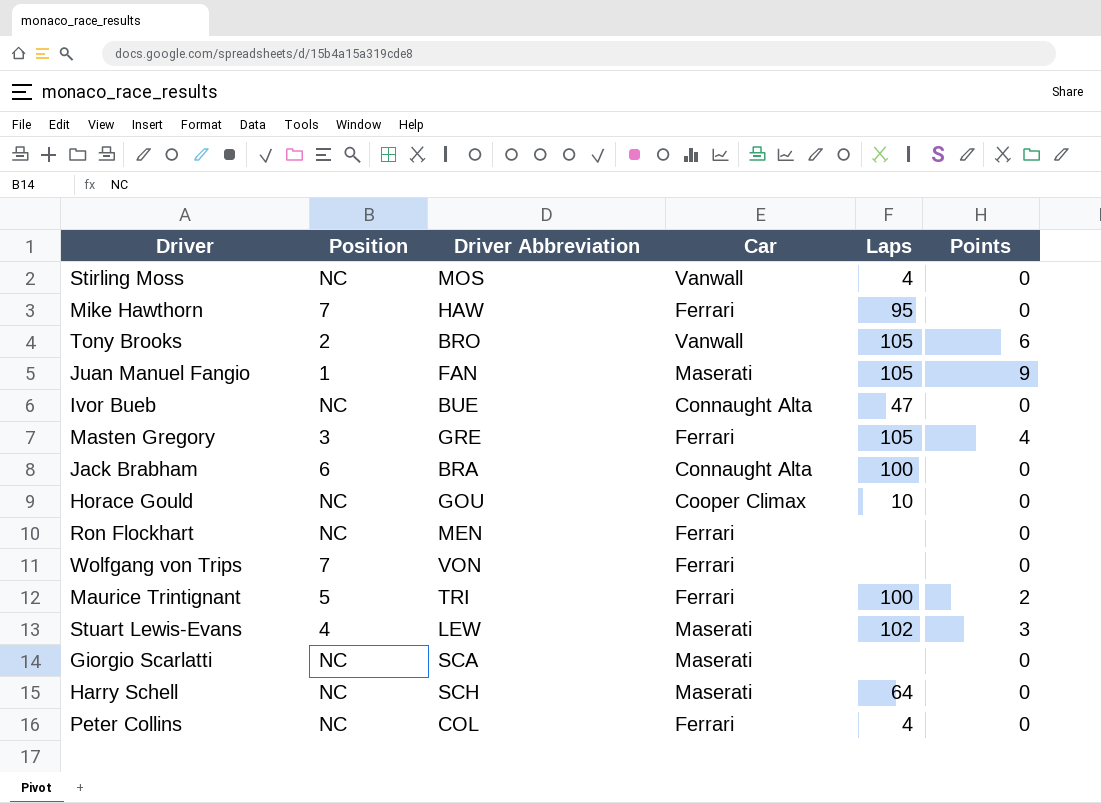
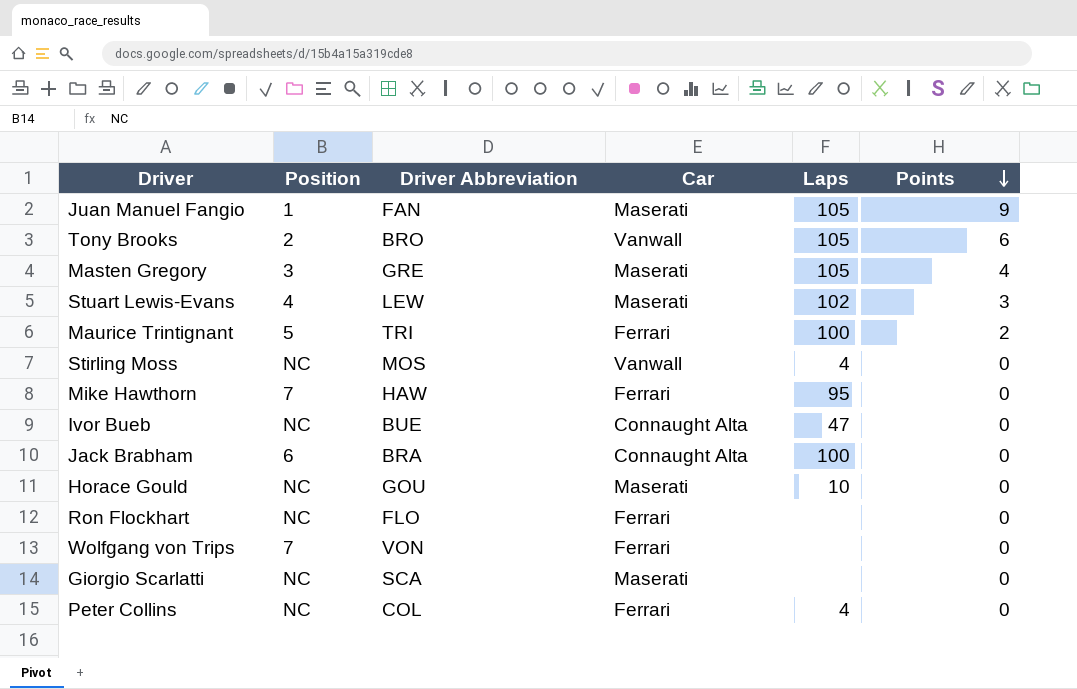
row order: none -> Points descending
row Harry Schell: NC | SCH | Maserati | 64 | 0 -> none
Masten Gregory | Car: Ferrari -> Maserati
Horace Gould | Car: Cooper Climax -> Maserati
Ron Flockhart | Driver Abbreviation: MEN -> FLO

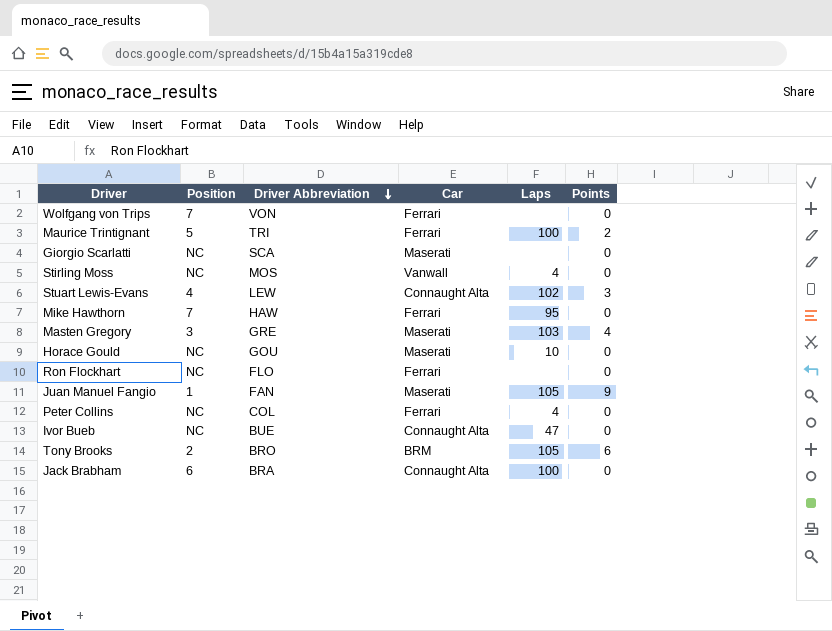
row order: Points descending -> Driver Abbreviation descending
Stuart Lewis-Evans | Car: Maserati -> Connaught Alta
Masten Gregory | Laps: 105 -> 103
Tony Brooks | Car: Vanwall -> BRM

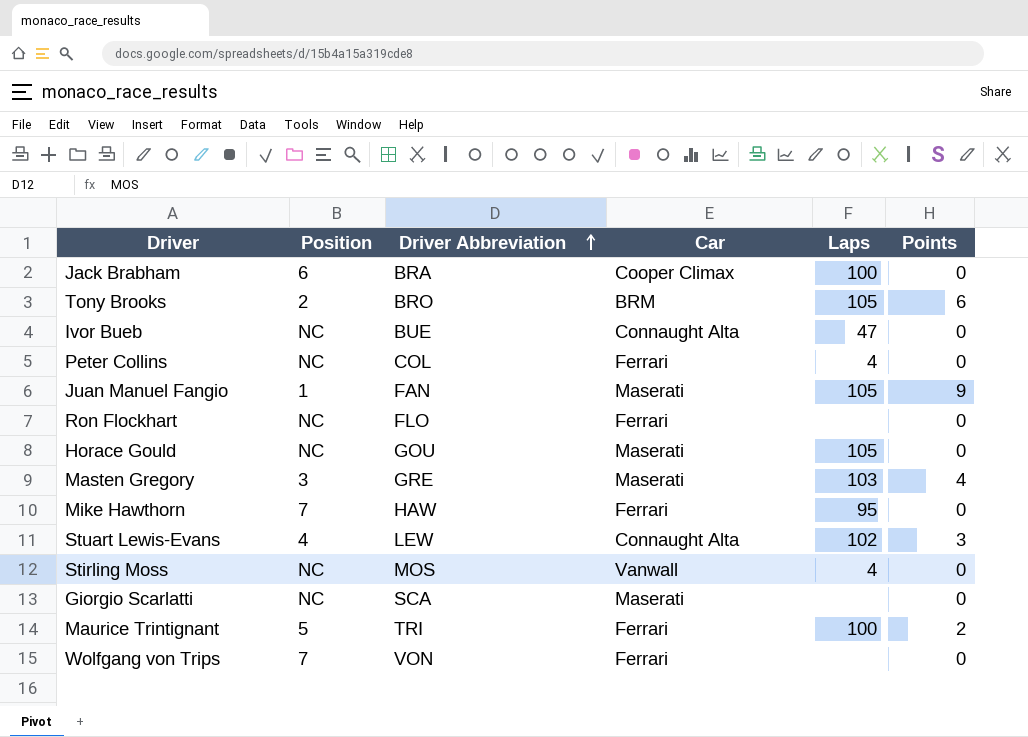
row order: Driver Abbreviation descending -> Driver Abbreviation ascending
Jack Brabham | Car: Connaught Alta -> Cooper Climax
Horace Gould | Laps: 10 -> 105

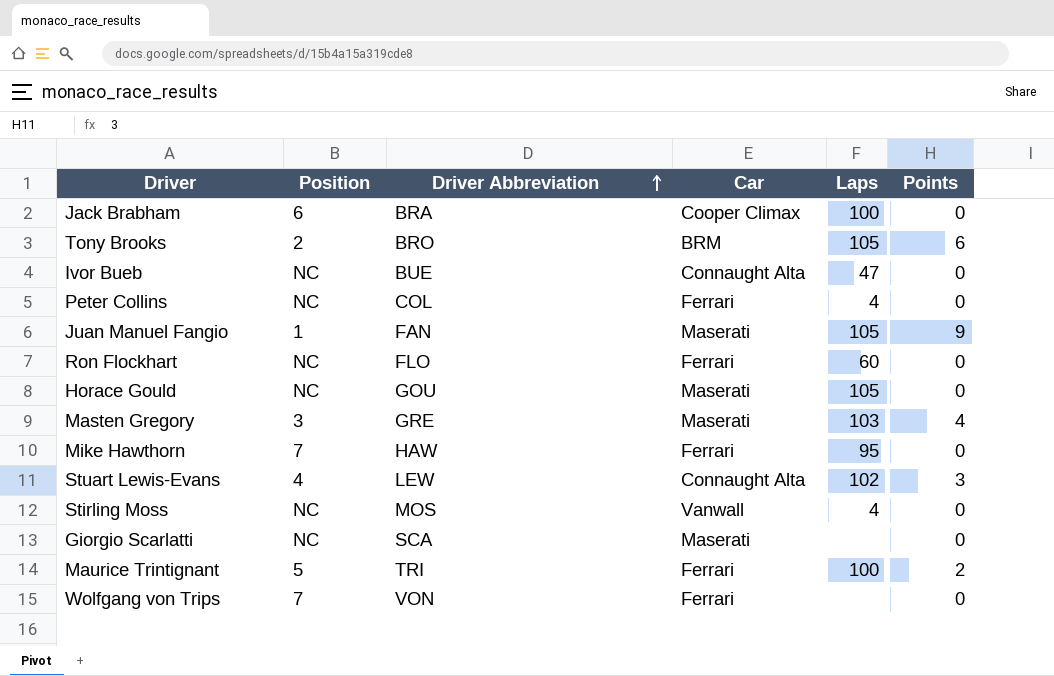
Ron Flockhart | Laps: none -> 60

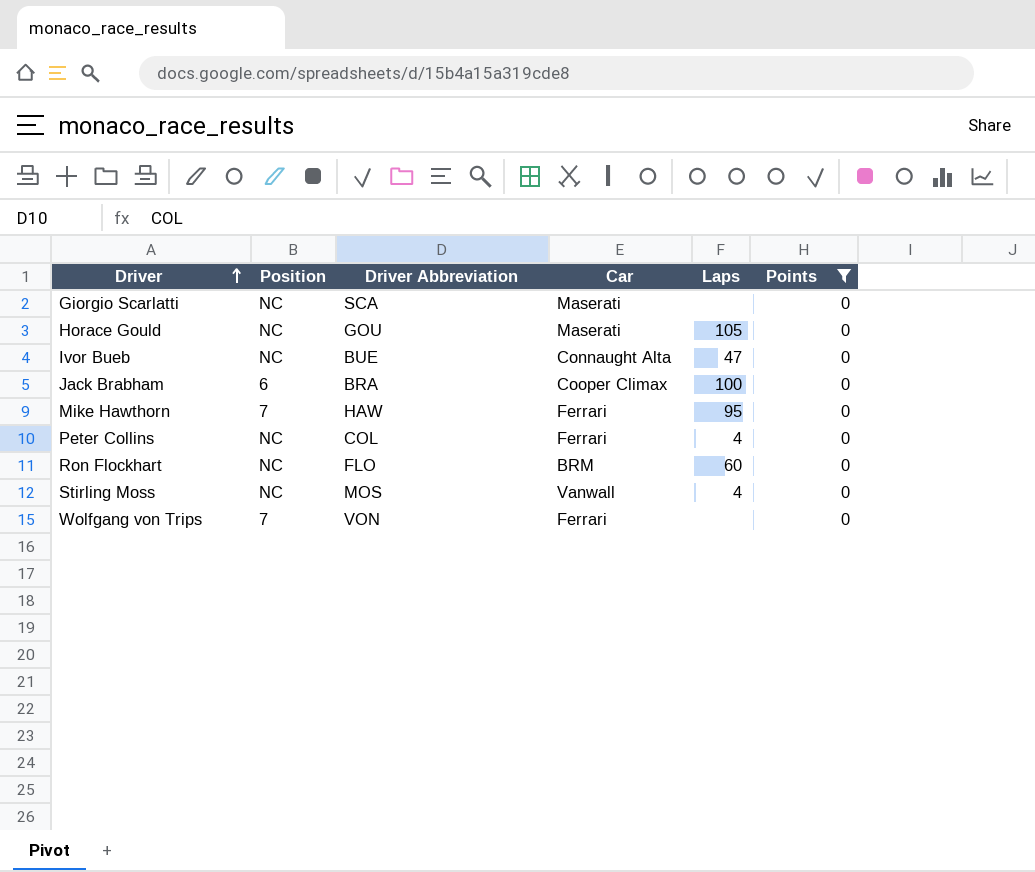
filter: none -> Points = 0
row order: Driver Abbreviation ascending -> Driver ascending
Ron Flockhart | Car: Ferrari -> BRM

